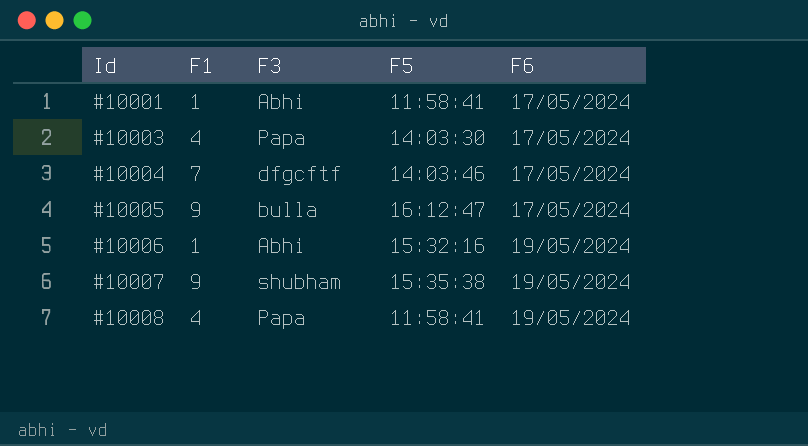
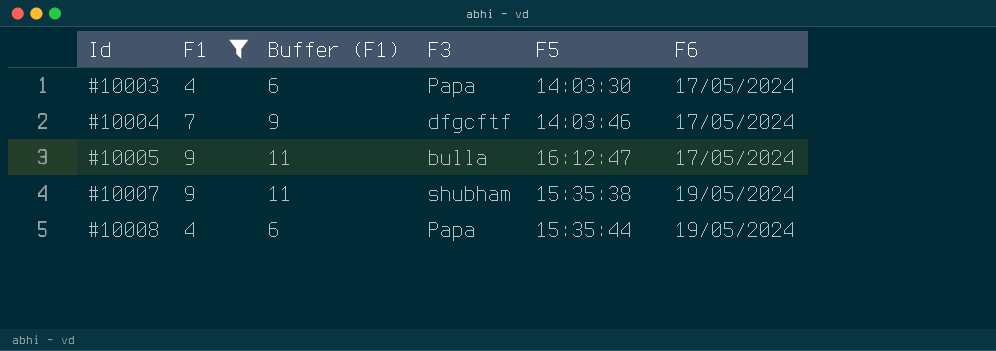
filter: none -> F1 != 1
column Buffer (F1) | formula: none -> [F1] + 2
#10008 | F5: 11:58:41 -> 15:35:44

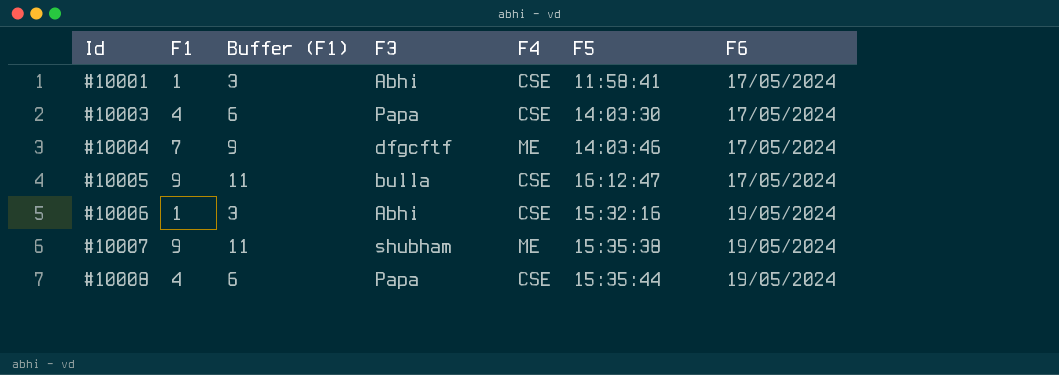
filter: F1 != 1 -> none
column F4 | position: none -> 5

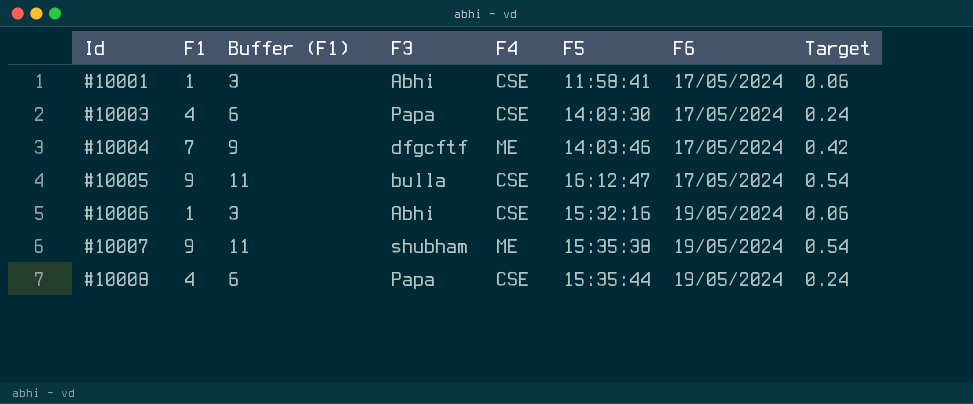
column Target | formula: none -> [F1] * 0.06

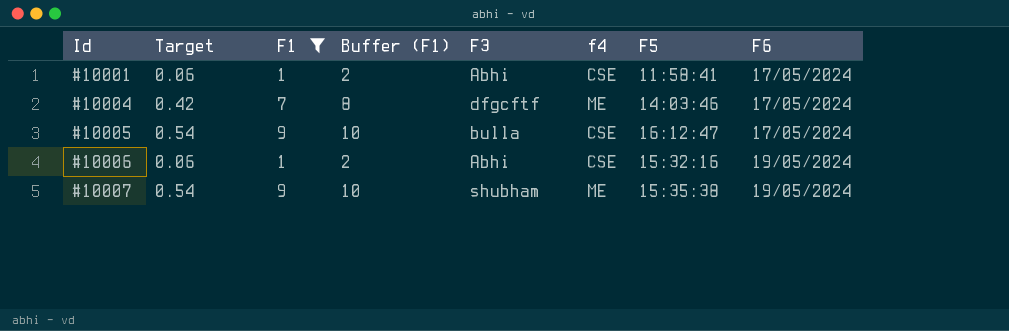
filter: none -> F1 != 4
column Target | position: 8 -> 2
column Buffer (F1) | formula: [F1] + 2 -> [F1] + 1
column name: F4 -> f4

